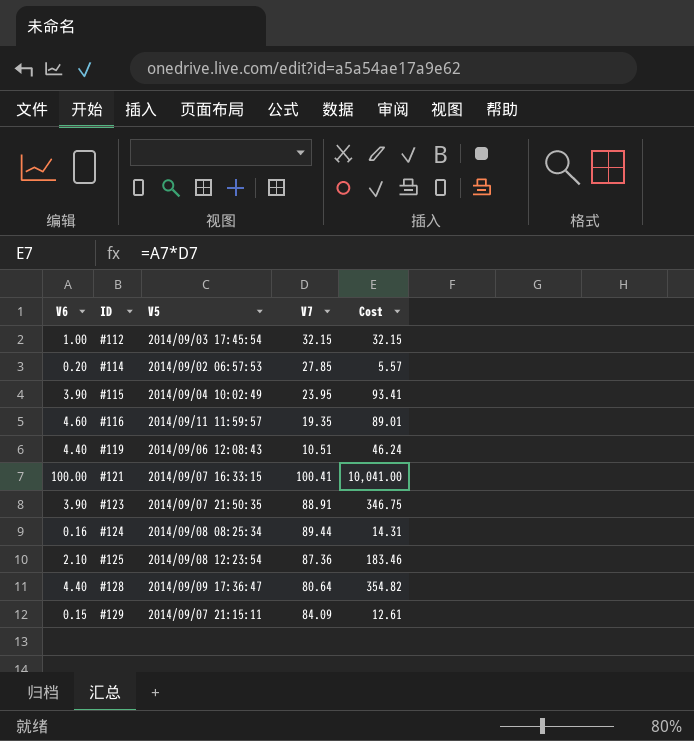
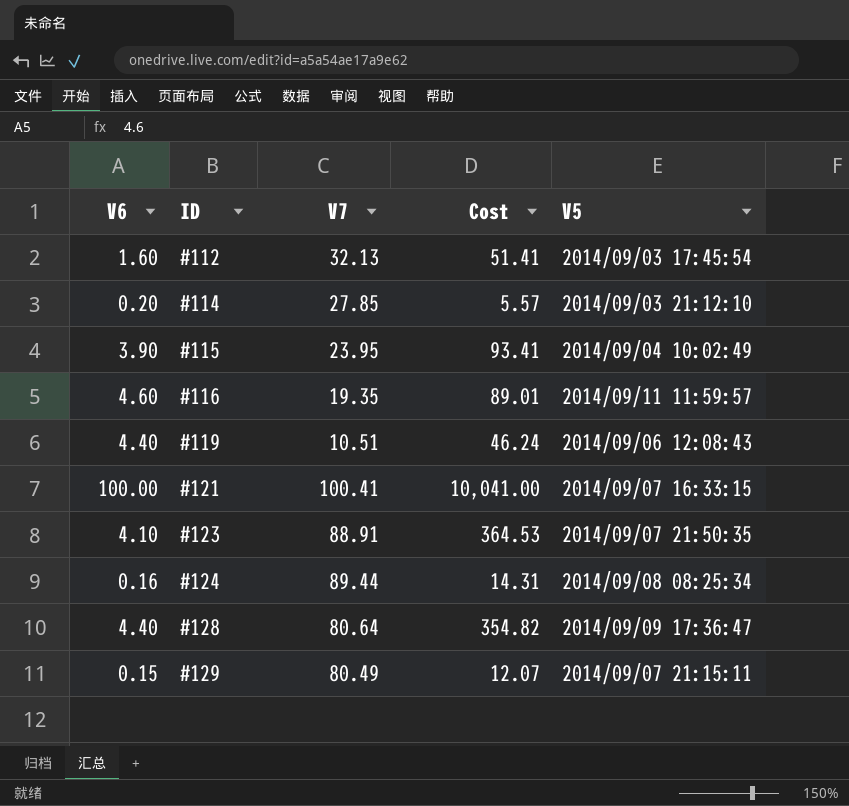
column V5 | position: 3 -> 5
row #125: 2.10 | 2014/09/08 12:23:54 | 87.36 | 183.46 -> none
#112 | V6: 1.00 -> 1.60
#112 | V7: 32.15 -> 32.13
#112 | Cost: 32.15 -> 51.41
#114 | V5: 2014/09/02 06:57:53 -> 2014/09/03 21:12:10
#123 | V6: 3.90 -> 4.10
#123 | Cost: 346.75 -> 364.53
#129 | V7: 84.09 -> 80.49
#129 | Cost: 12.61 -> 12.07

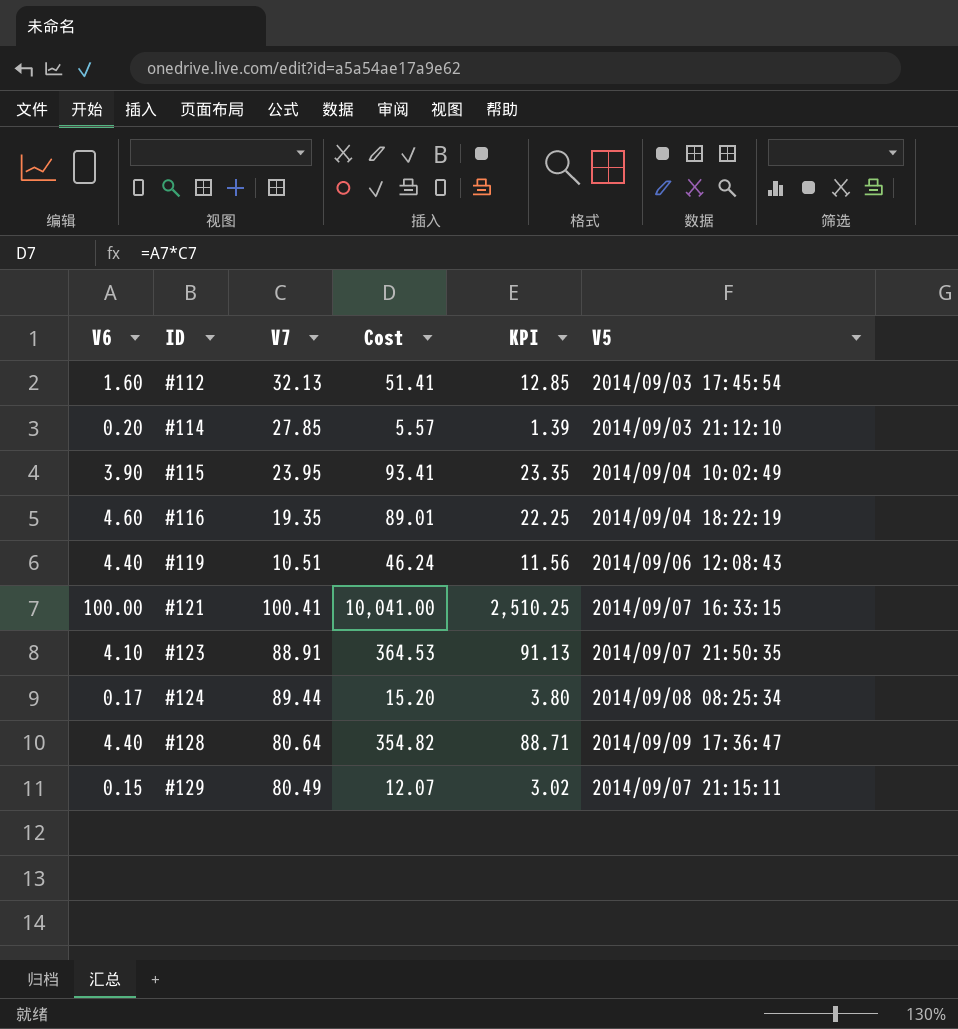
column KPI | formula: none -> [Cost] * 0.25
#116 | V5: 2014/09/11 11:59:57 -> 2014/09/04 18:22:19
#124 | V6: 0.16 -> 0.17
#124 | Cost: 14.31 -> 15.20

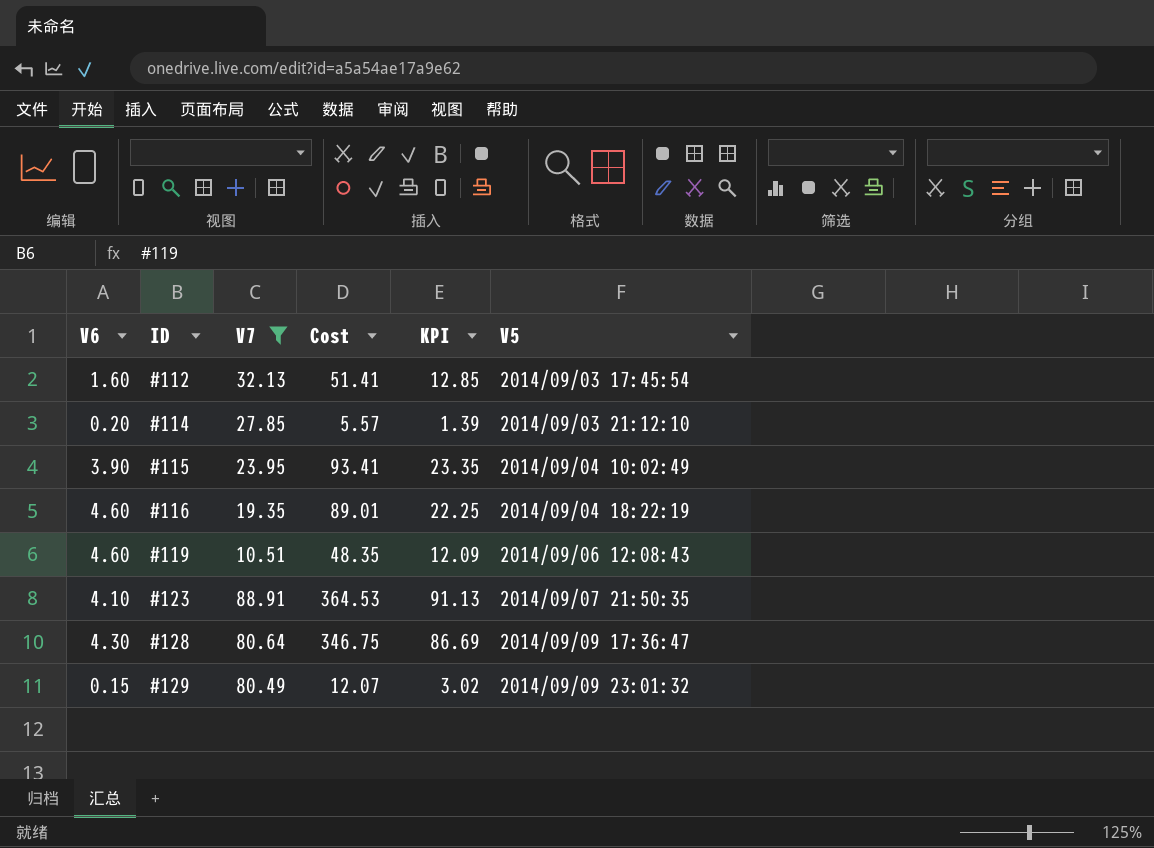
filter: none -> V7 <= 88.91
#119 | V6: 4.40 -> 4.60
#119 | Cost: 46.24 -> 48.35
#119 | KPI: 11.56 -> 12.09
#128 | V6: 4.40 -> 4.30
#128 | Cost: 354.82 -> 346.75
#128 | KPI: 88.71 -> 86.69
#129 | V5: 2014/09/07 21:15:11 -> 2014/09/09 23:01:32

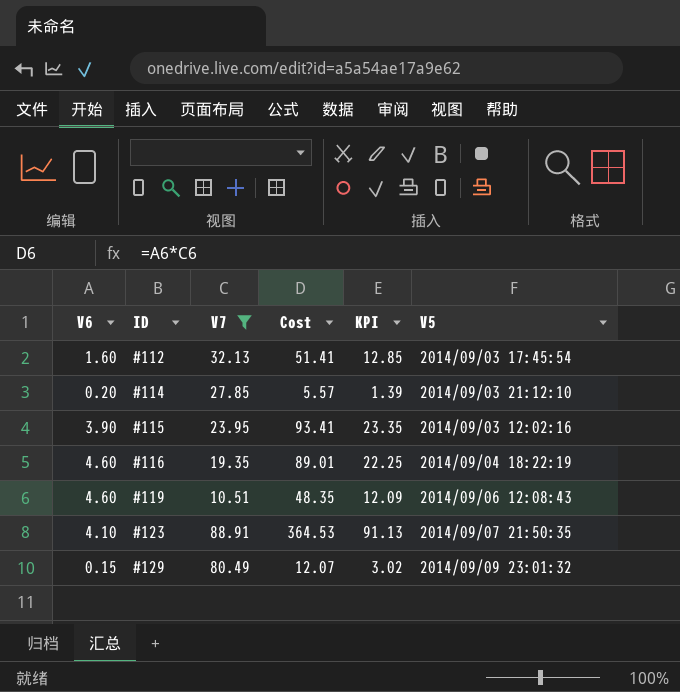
row #128: 4.30 | 80.64 | 346.75 | 86.69 | 2014/09/09 17:36:47 -> none
#115 | V5: 2014/09/04 10:02:49 -> 2014/09/03 12:02:16

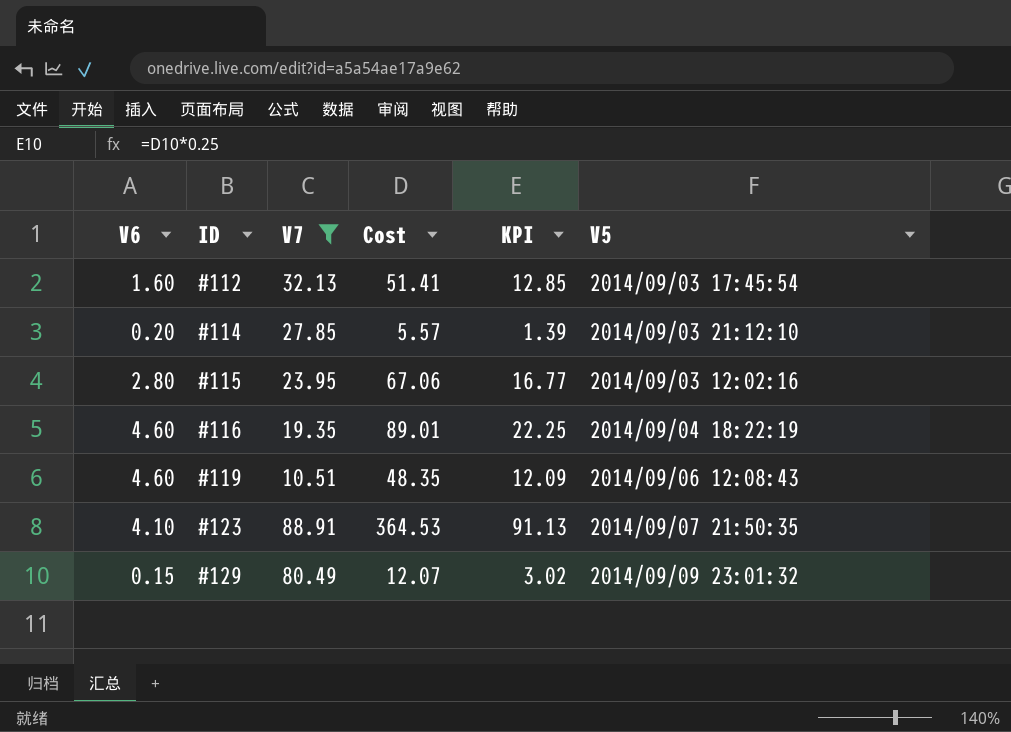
#115 | V6: 3.90 -> 2.80
#115 | Cost: 93.41 -> 67.06
#115 | KPI: 23.35 -> 16.77

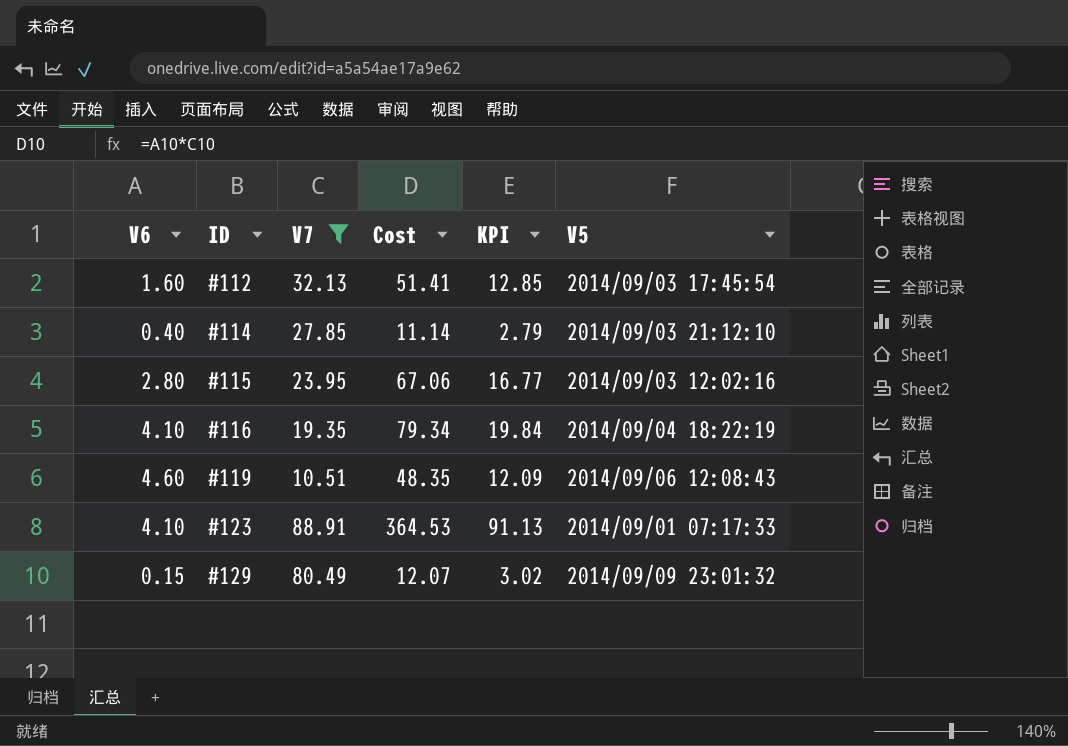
#114 | V6: 0.20 -> 0.40
#114 | Cost: 5.57 -> 11.14
#114 | KPI: 1.39 -> 2.79
#116 | V6: 4.60 -> 4.10
#116 | Cost: 89.01 -> 79.34
#116 | KPI: 22.25 -> 19.84
#123 | V5: 2014/09/07 21:50:35 -> 2014/09/01 07:17:33

